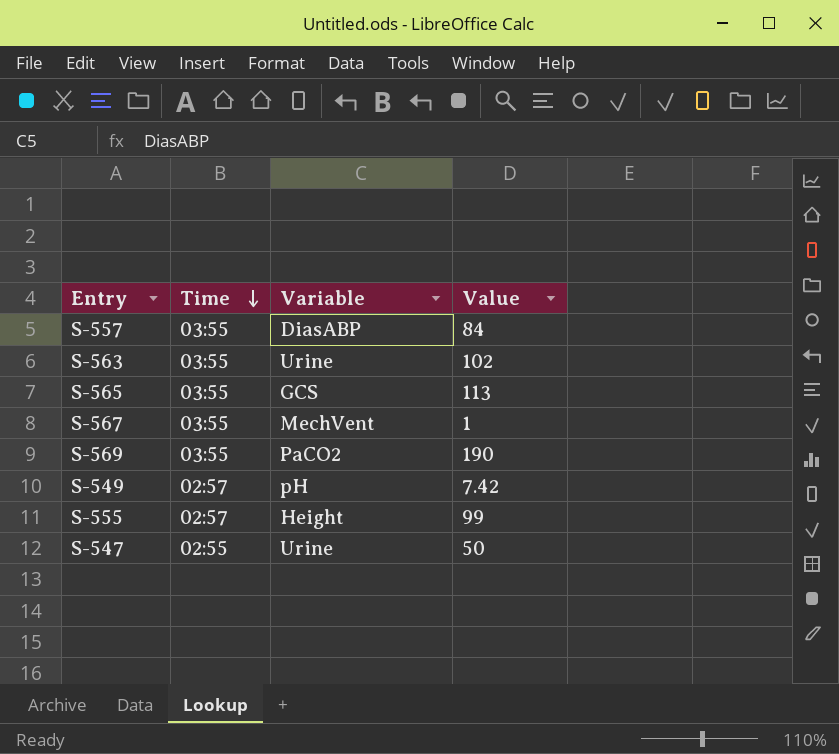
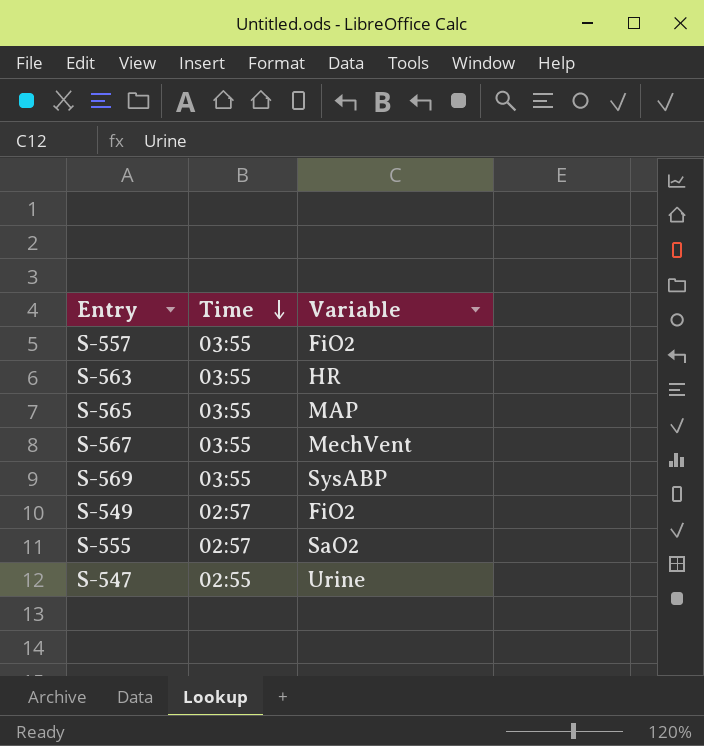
column Value | position: 4 -> none
S-557 | Variable: DiasABP -> FiO2
S-563 | Variable: Urine -> HR
S-565 | Variable: GCS -> MAP
S-569 | Variable: PaCO2 -> SysABP
S-549 | Variable: pH -> FiO2
S-555 | Variable: Height -> SaO2

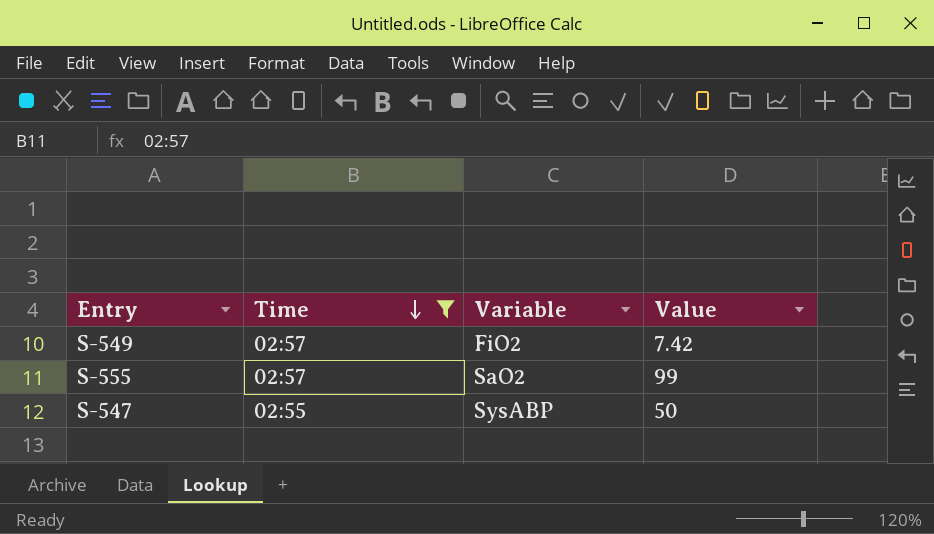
filter: none -> Time != 03:55
column Value | position: none -> 4
S-547 | Variable: Urine -> SysABP

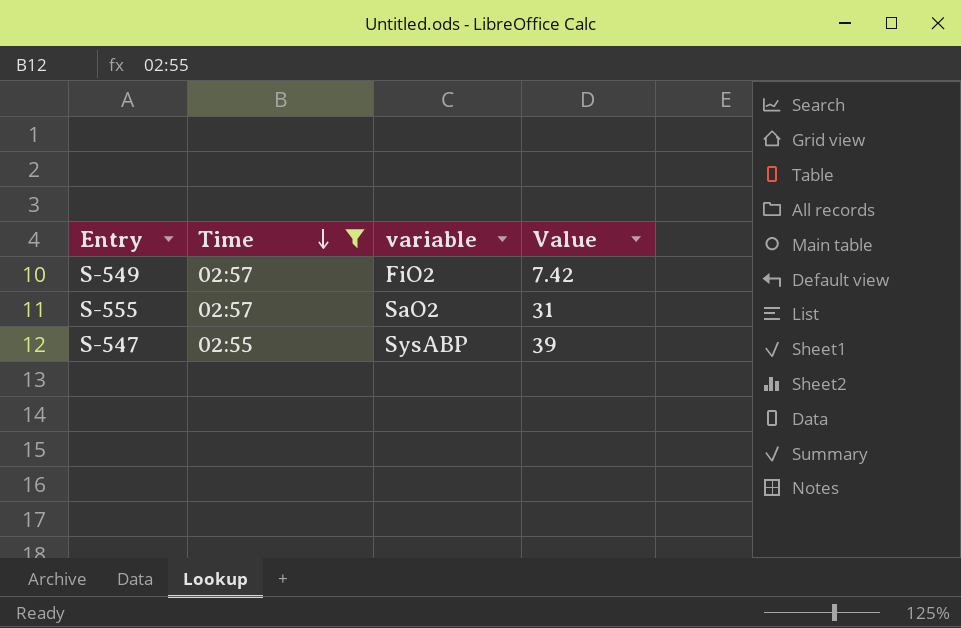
column name: Variable -> variable
S-555 | Value: 99 -> 31
S-547 | Value: 50 -> 39

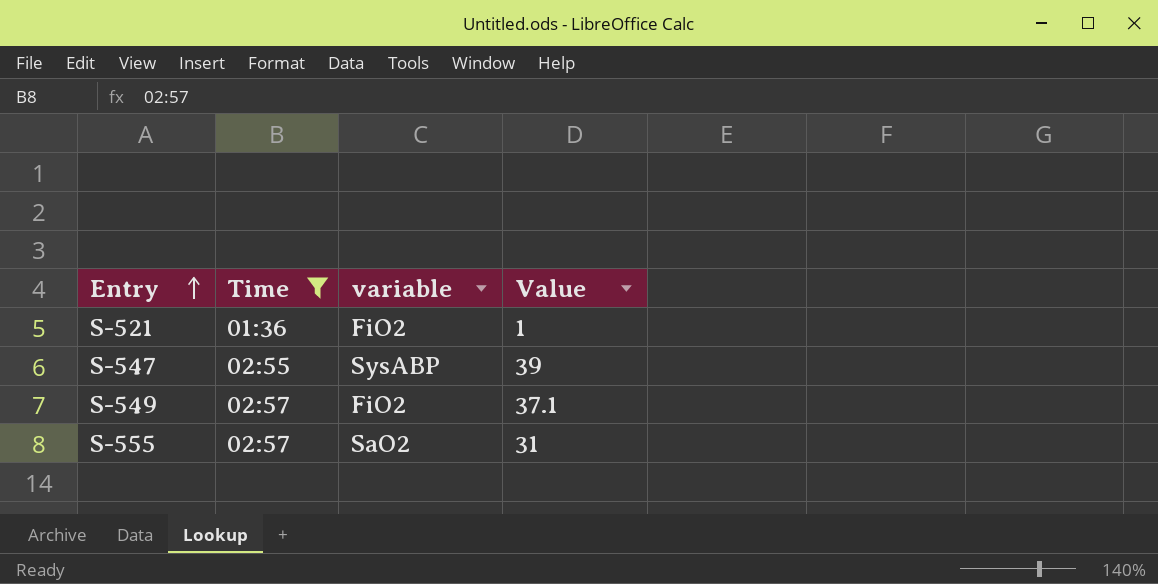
row order: Time descending -> Entry ascending
row S-521: none -> 01:36 | FiO2 | 1
S-549 | Value: 7.42 -> 37.1

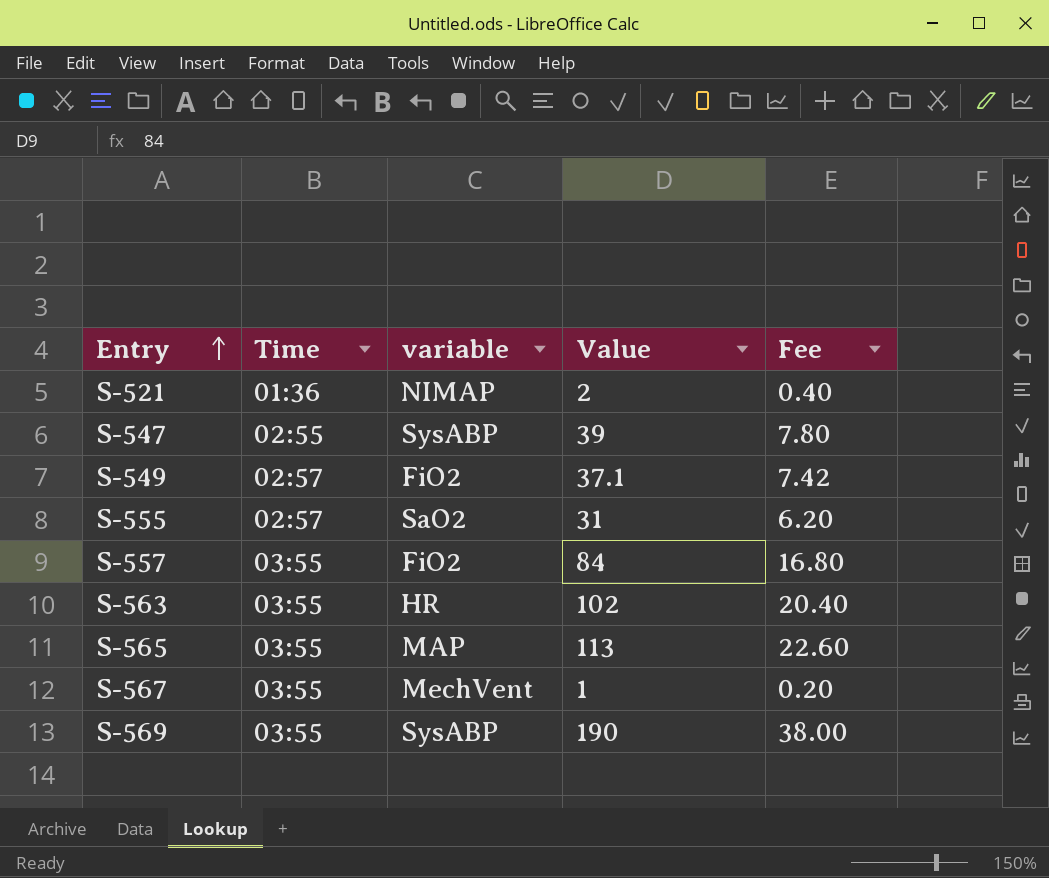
filter: Time != 03:55 -> none
column Fee | formula: none -> [Value] * 0.2
S-521 | variable: FiO2 -> NIMAP
S-521 | Value: 1 -> 2

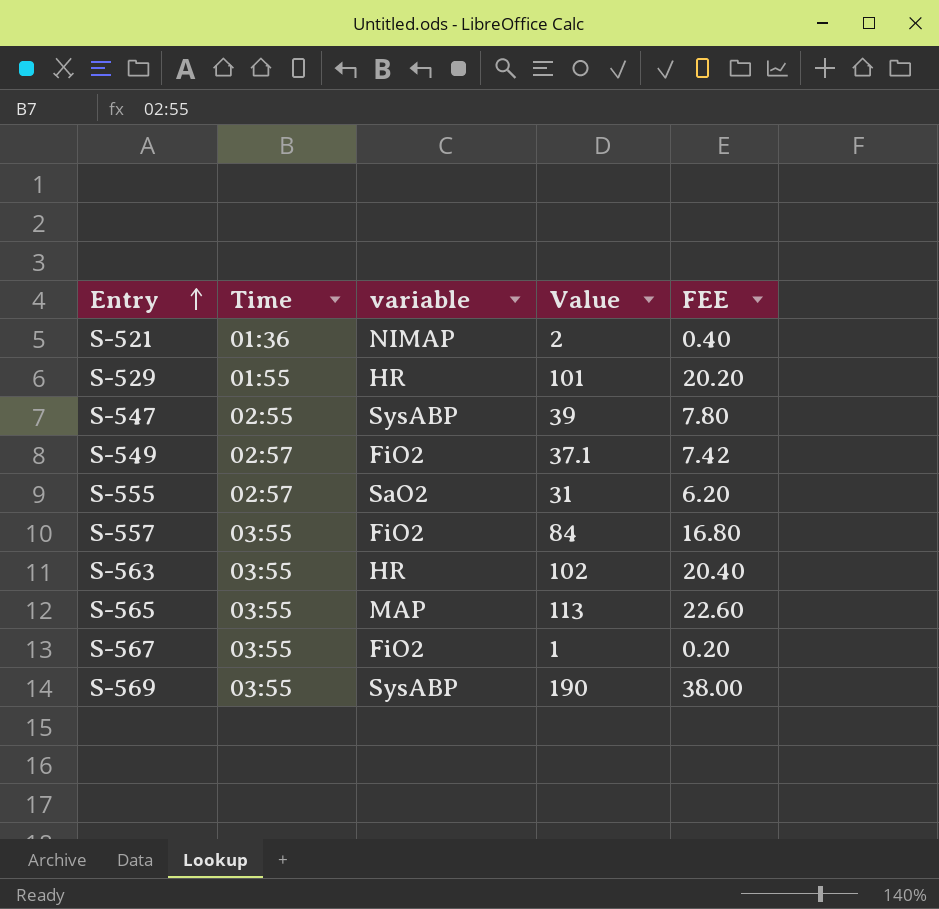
column name: Fee -> FEE
row S-529: none -> 01:55 | HR | 101 | 20.20
S-567 | variable: MechVent -> FiO2

